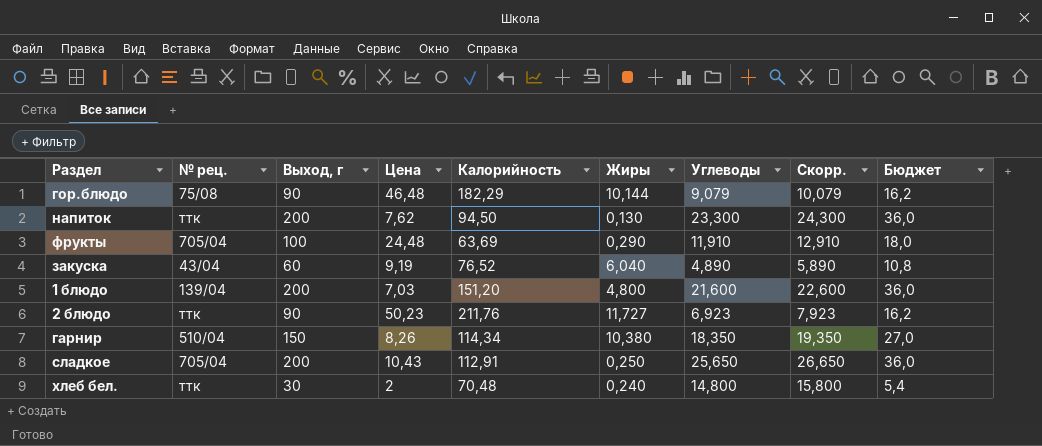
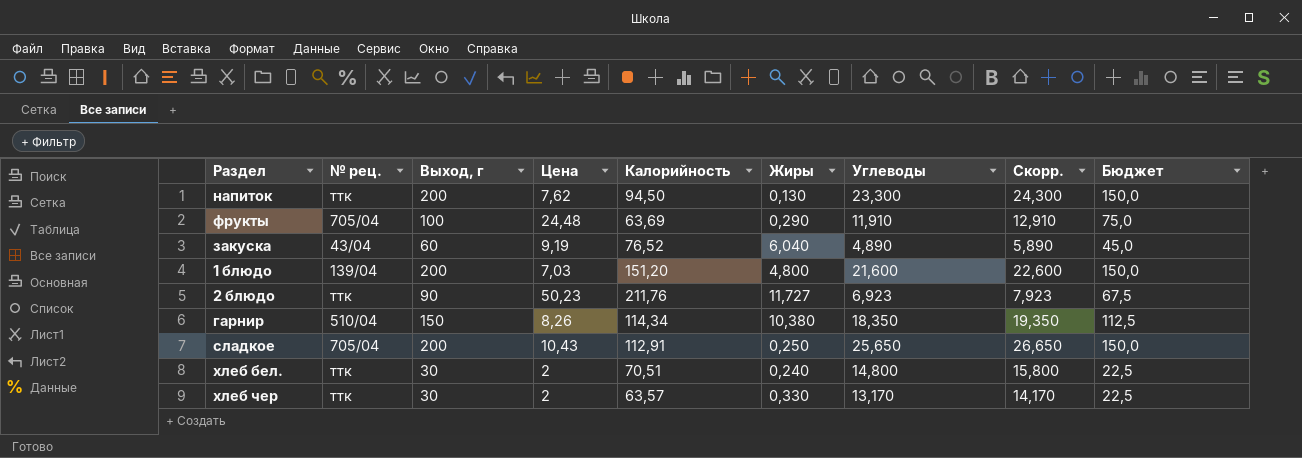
column Бюджет | formula: [Выход, г] * 0,18 -> [Выход, г] * 0,75
row гор.блюдо: 75/08 | 90 | 46,48 | 182,29 | 10,144 | 9,079 | 10,079 | 16,2 -> none
хлеб бел. | Калорийность: 70,48 -> 70,51
row хлеб чер: none -> ттк | 30 | 2 | 63,57 | 0,330 | 13,170 | 14,170 | 22,5

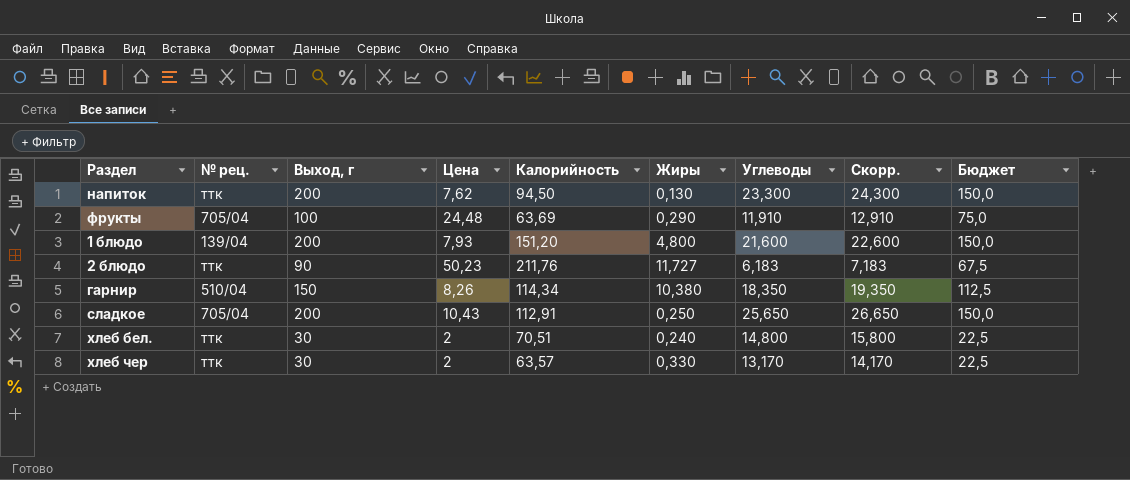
row закуска: 43/04 | 60 | 9,19 | 76,52 | 6,040 | 4,890 | 5,890 | 45,0 -> none
1 блюдо | Цена: 7,03 -> 7,93
2 блюдо | Углеводы: 6,923 -> 6,183
2 блюдо | Скорр.: 7,923 -> 7,183

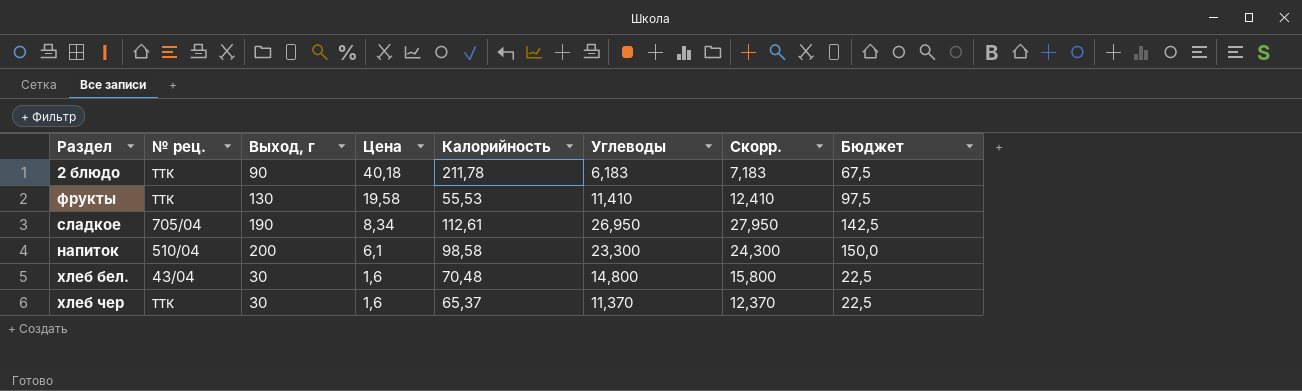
row order: none -> Цена descending
column Жиры | position: 6 -> none
row 1 блюдо: 139/04 | 200 | 7,93 | 151,20 | 4,800 | 21,600 | 22,600 | 150,0 -> none
row гарнир: 510/04 | 150 | 8,26 | 114,34 | 10,380 | 18,350 | 19,350 | 112,5 -> none
2 блюдо | Цена: 50,23 -> 40,18
2 блюдо | Калорийность: 211,76 -> 211,78
фрукты | № рец.: 705/04 -> ттк
фрукты | Выход, г: 100 -> 130
фрукты | Цена: 24,48 -> 19,58
фрукты | Калорийность: 63,69 -> 55,53
фрукты | Углеводы: 11,910 -> 11,410
фрукты | Скорр.: 12,910 -> 12,410
фрукты | Бюджет: 75,0 -> 97,5
сладкое | Выход, г: 200 -> 190
сладкое | Цена: 10,43 -> 8,34
сладкое | Калорийность: 112,91 -> 112,61
сладкое | Углеводы: 25,650 -> 26,950
сладкое | Скорр.: 26,650 -> 27,950
сладкое | Бюджет: 150,0 -> 142,5
напиток | № рец.: ттк -> 510/04
напиток | Цена: 7,62 -> 6,1
напиток | Калорийность: 94,50 -> 98,58
хлеб бел. | № рец.: ттк -> 43/04
хлеб бел. | Цена: 2 -> 1,6
хлеб бел. | Калорийность: 70,51 -> 70,48
хлеб чер | Цена: 2 -> 1,6
хлеб чер | Калорийность: 63,57 -> 65,37
хлеб чер | Углеводы: 13,170 -> 11,370
хлеб чер | Скорр.: 14,170 -> 12,370

